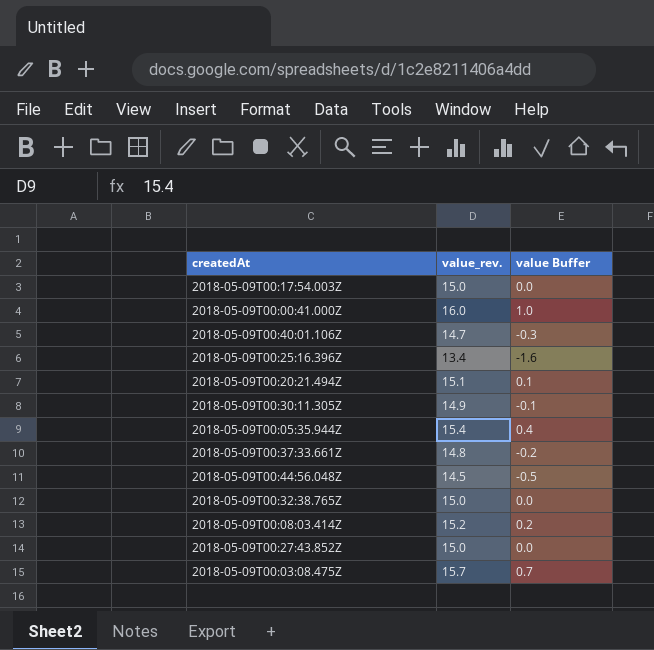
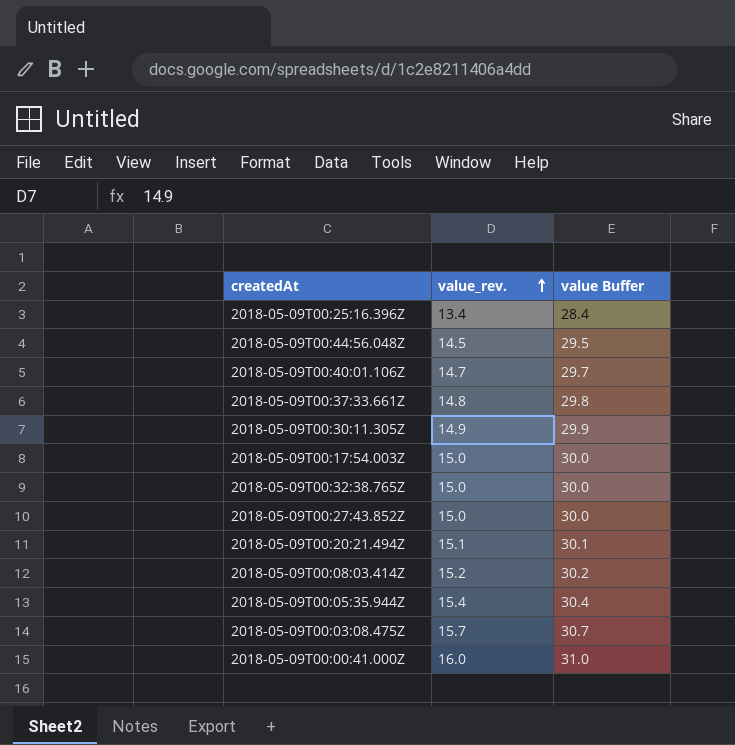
row order: none -> value_rev. ascending
column value Buffer | formula: [value_rev.] - 15 -> [value_rev.] + 15

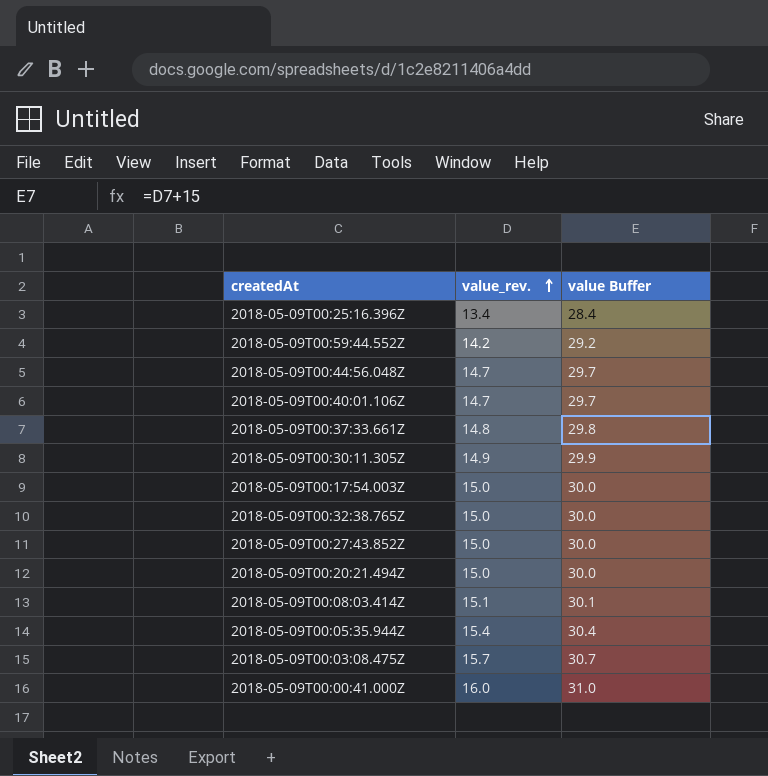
row 2018-05-09T00:59:44.552Z: none -> 14.2 | 29.2
2018-05-09T00:44:56.048Z | value_rev.: 14.5 -> 14.7
2018-05-09T00:44:56.048Z | value Buffer: 29.5 -> 29.7
2018-05-09T00:20:21.494Z | value_rev.: 15.1 -> 15.0
2018-05-09T00:20:21.494Z | value Buffer: 30.1 -> 30.0
2018-05-09T00:08:03.414Z | value_rev.: 15.2 -> 15.1
2018-05-09T00:08:03.414Z | value Buffer: 30.2 -> 30.1

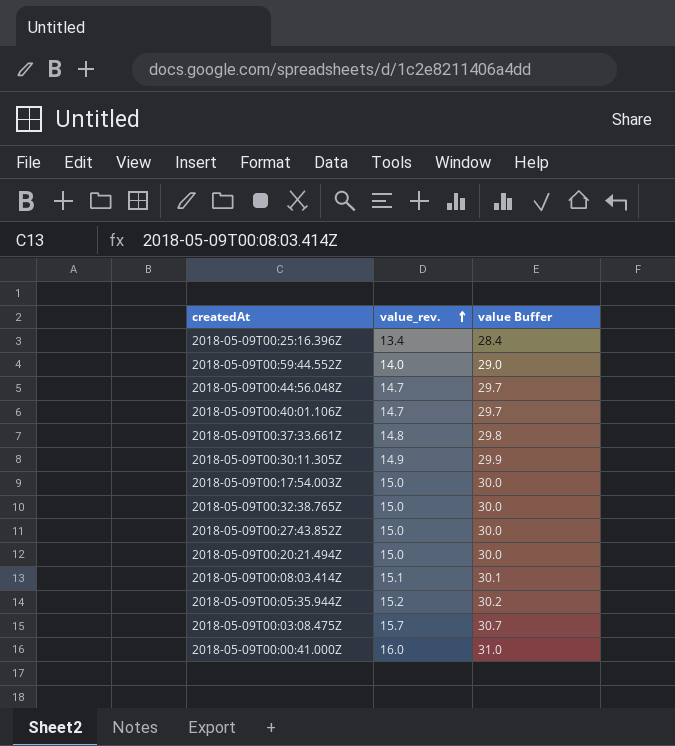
2018-05-09T00:59:44.552Z | value_rev.: 14.2 -> 14.0
2018-05-09T00:59:44.552Z | value Buffer: 29.2 -> 29.0
2018-05-09T00:05:35.944Z | value_rev.: 15.4 -> 15.2
2018-05-09T00:05:35.944Z | value Buffer: 30.4 -> 30.2

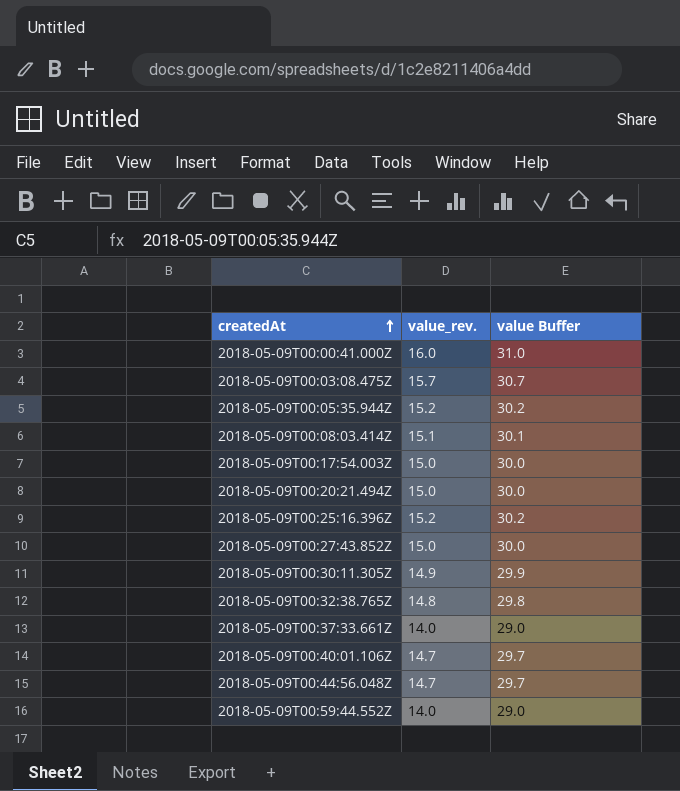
row order: value_rev. ascending -> createdAt ascending
2018-05-09T00:25:16.396Z | value_rev.: 13.4 -> 15.2
2018-05-09T00:25:16.396Z | value Buffer: 28.4 -> 30.2
2018-05-09T00:32:38.765Z | value_rev.: 15.0 -> 14.8
2018-05-09T00:32:38.765Z | value Buffer: 30.0 -> 29.8
2018-05-09T00:37:33.661Z | value_rev.: 14.8 -> 14.0
2018-05-09T00:37:33.661Z | value Buffer: 29.8 -> 29.0

